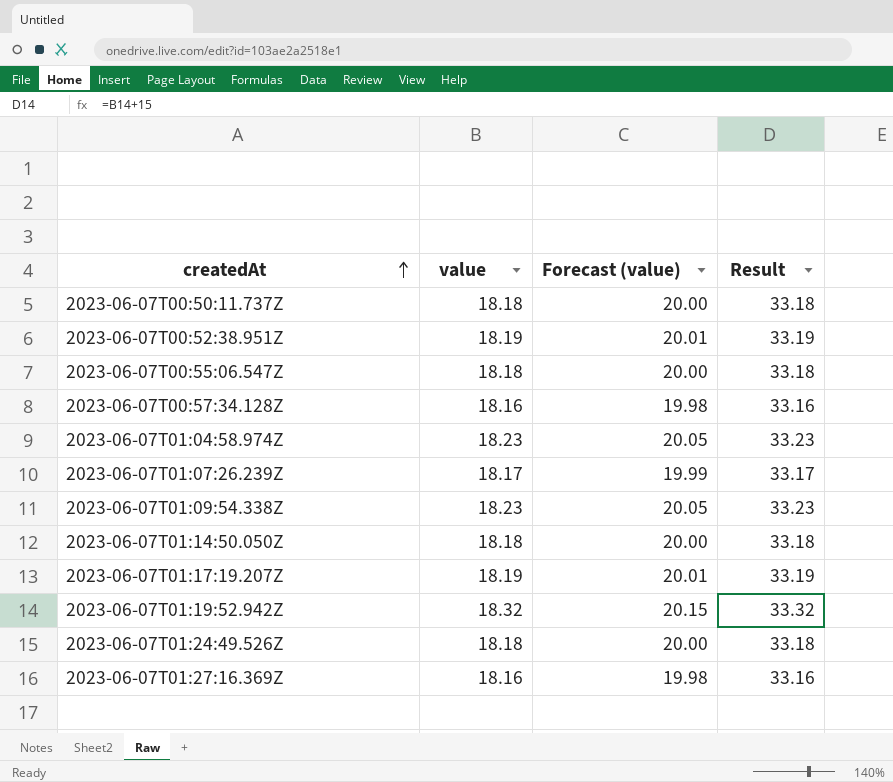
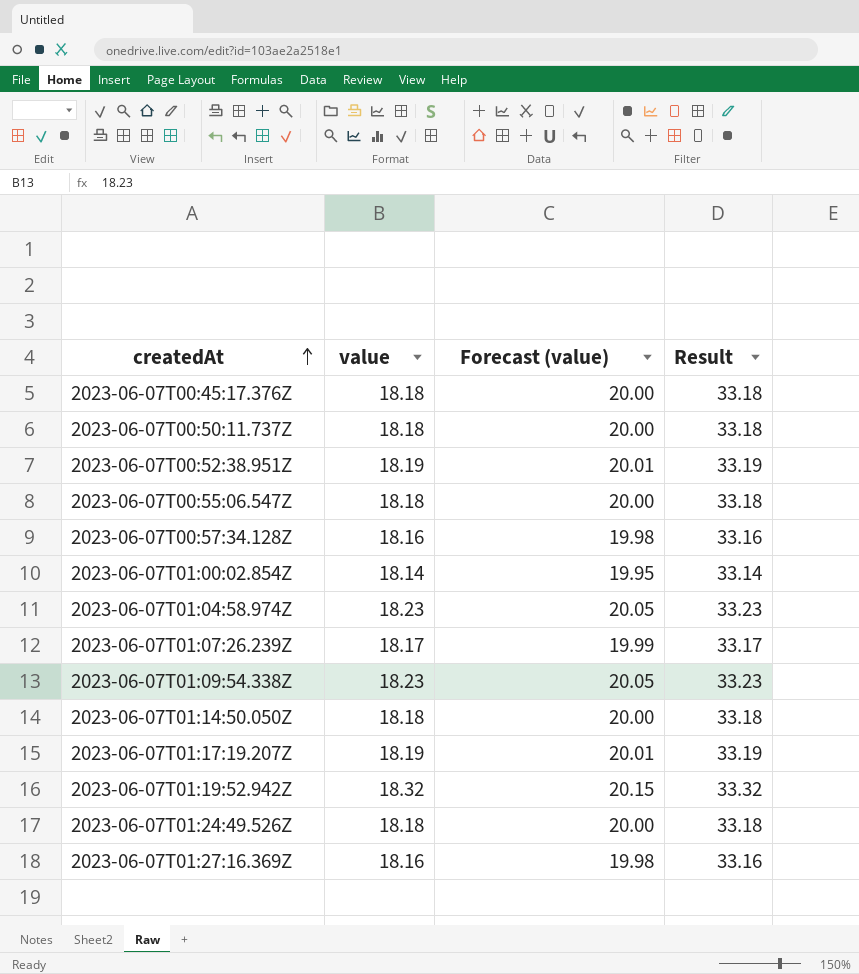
row 2023-06-07T00:45:17.376Z: none -> 18.18 | 20.00 | 33.18
row 2023-06-07T01:00:02.854Z: none -> 18.14 | 19.95 | 33.14

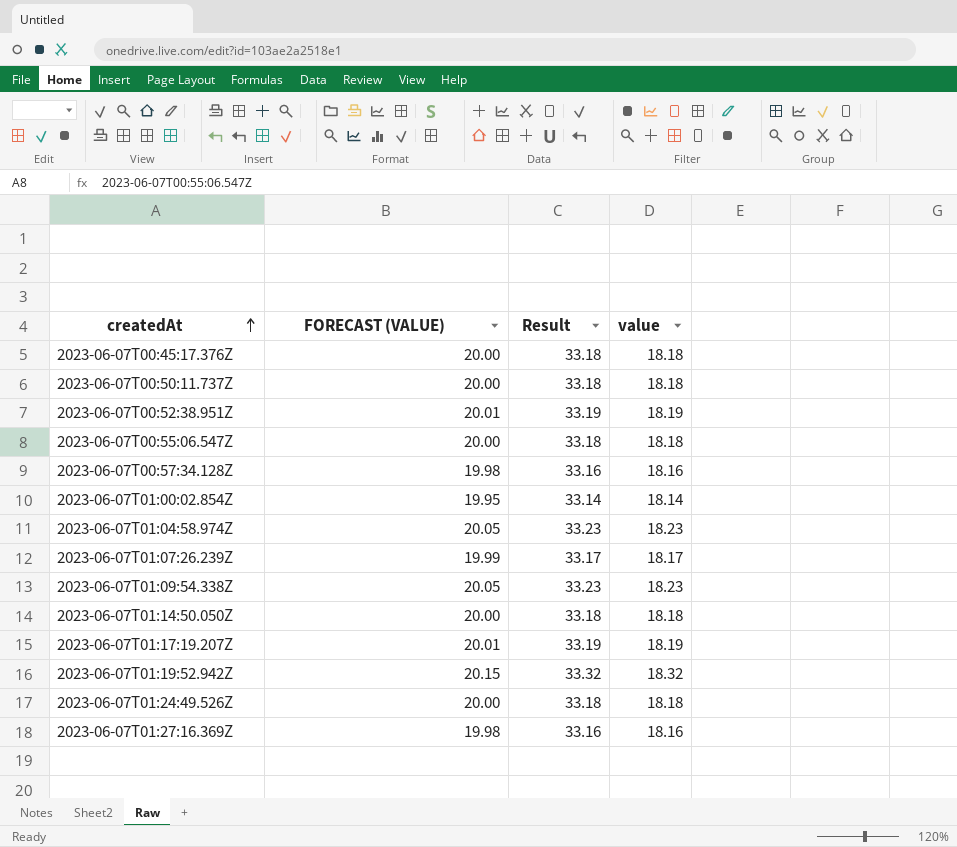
column name: Forecast (value) -> FORECAST (VALUE)
column value | position: 2 -> 4

